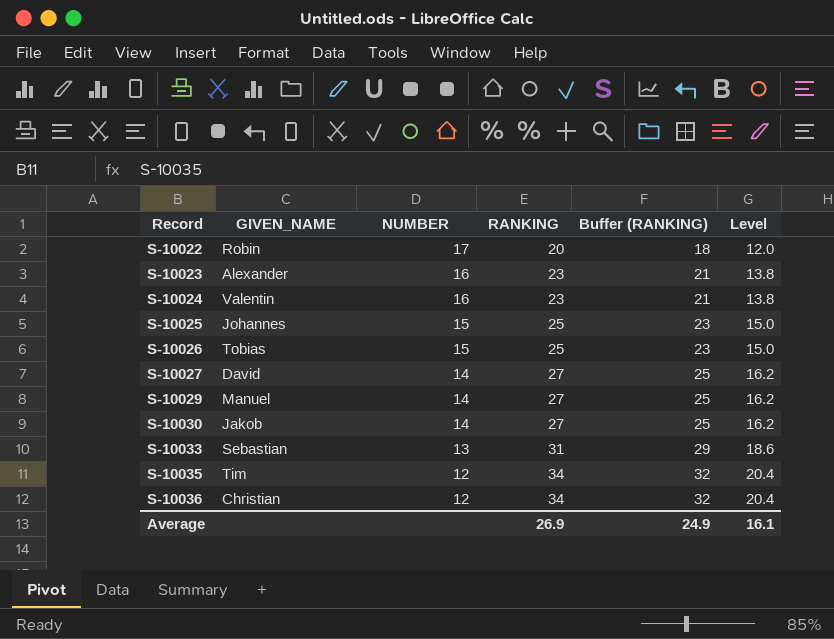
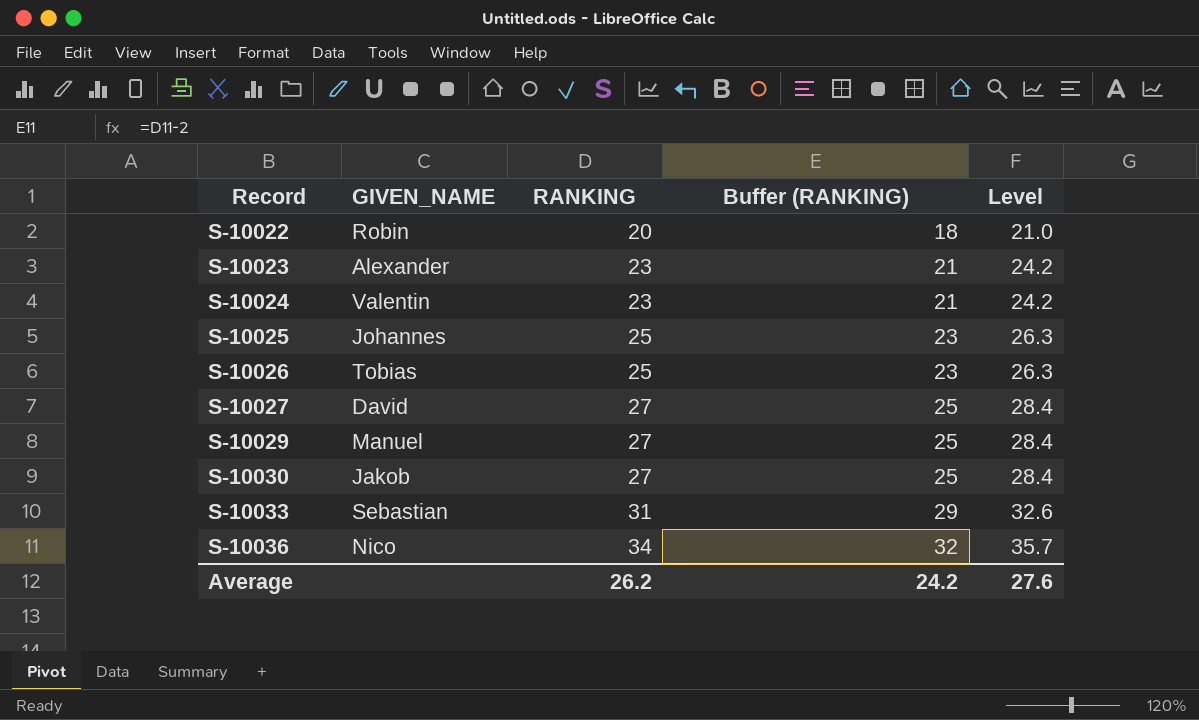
column NUMBER | position: 3 -> none
column Level | formula: [RANKING] * 0.6 -> [RANKING] * 1.05
row S-10035: Tim | 12 | 34 | 32 | 20.4 -> none
S-10036 | GIVEN_NAME: Christian -> Nico
Average | RANKING: 26.9 -> 26.2
Average | Buffer (RANKING): 24.9 -> 24.2
Average | Level: 16.1 -> 27.6

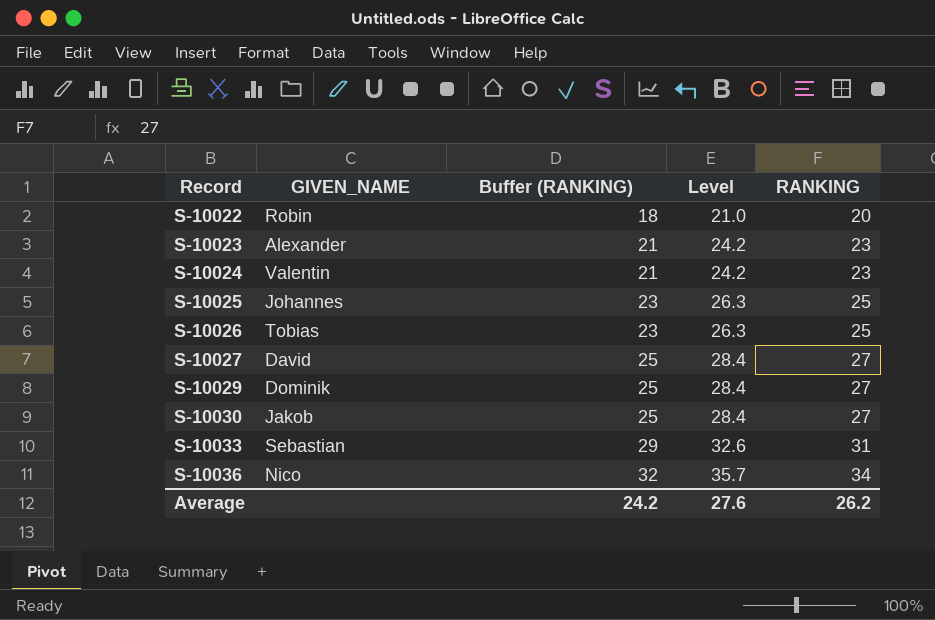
column RANKING | position: 3 -> 5
S-10029 | GIVEN_NAME: Manuel -> Dominik

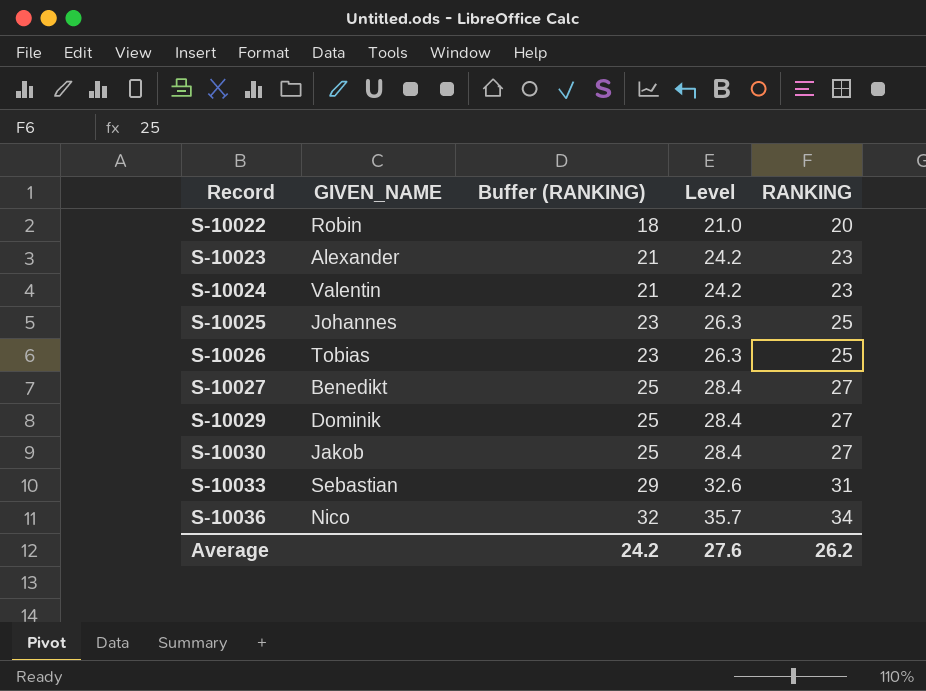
S-10027 | GIVEN_NAME: David -> Benedikt

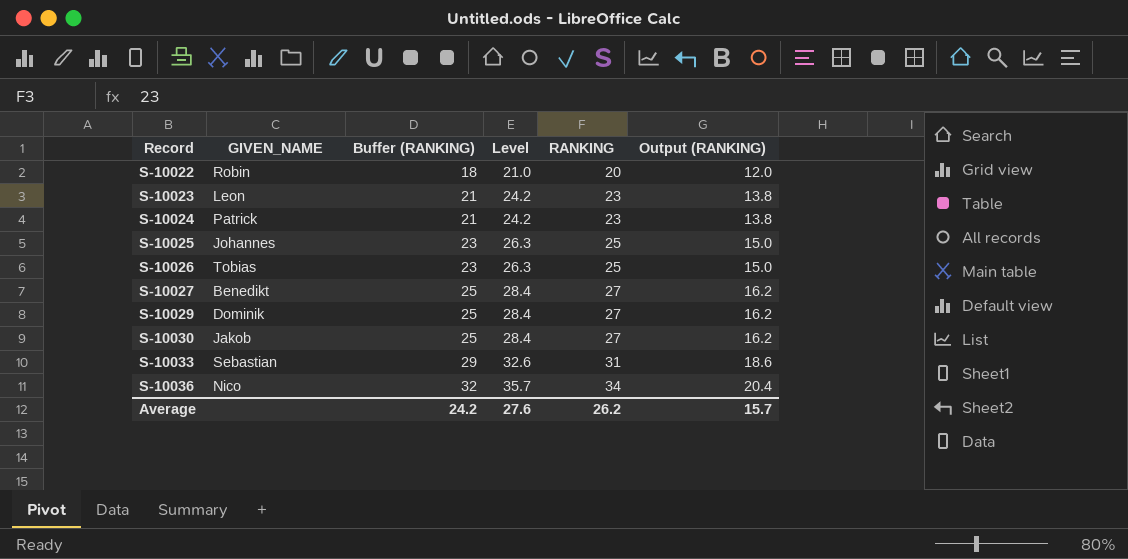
column Output (RANKING) | formula: none -> [RANKING] * 0.6
S-10023 | GIVEN_NAME: Alexander -> Leon
S-10024 | GIVEN_NAME: Valentin -> Patrick

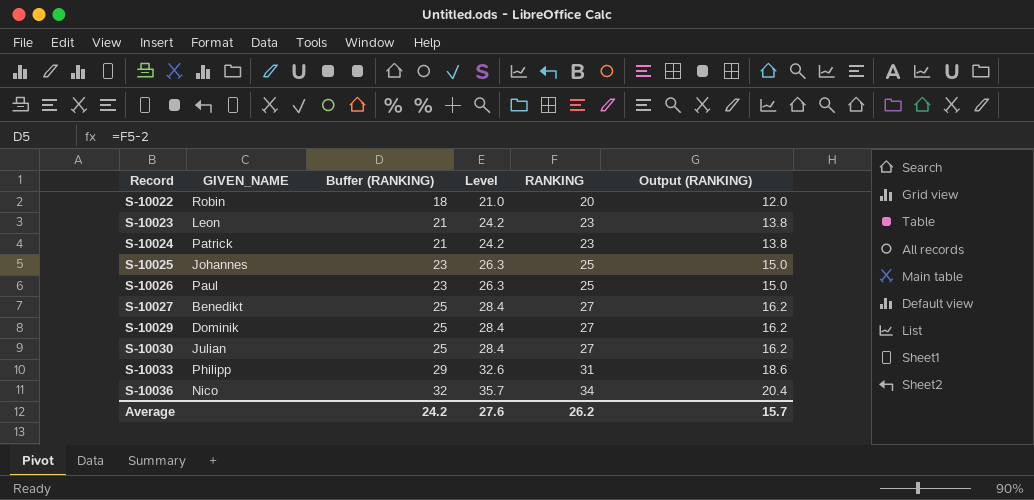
S-10026 | GIVEN_NAME: Tobias -> Paul
S-10030 | GIVEN_NAME: Jakob -> Julian
S-10033 | GIVEN_NAME: Sebastian -> Philipp

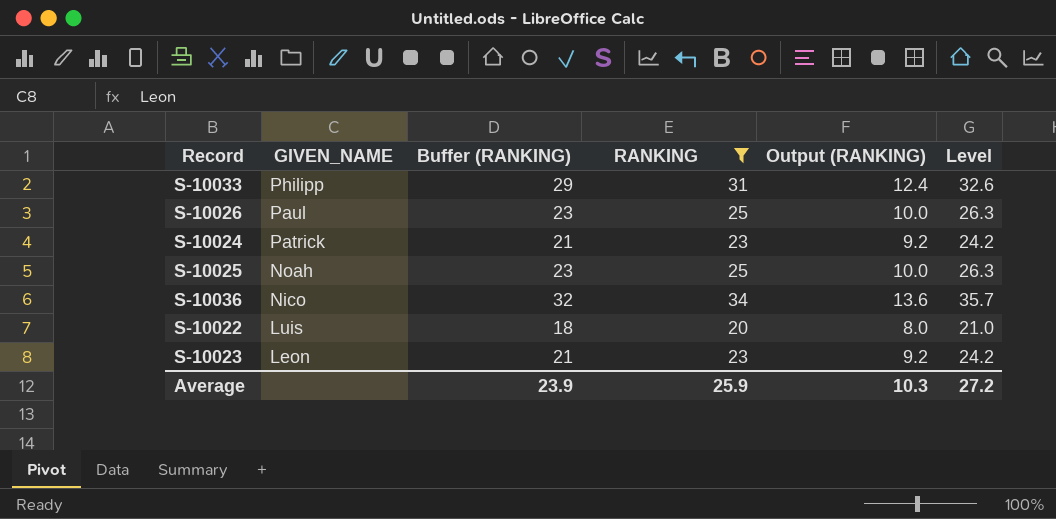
filter: none -> RANKING != 27
row order: Record ascending -> GIVEN_NAME descending
column Output (RANKING) | formula: [RANKING] * 0.6 -> [RANKING] * 0.4
column Level | position: 4 -> 6
S-10025 | GIVEN_NAME: Johannes -> Noah
S-10022 | GIVEN_NAME: Robin -> Luis
Average | Buffer (RANKING): 24.2 -> 23.9
Average | RANKING: 26.2 -> 25.9
Average | Output (RANKING): 15.7 -> 10.3
Average | Level: 27.6 -> 27.2

